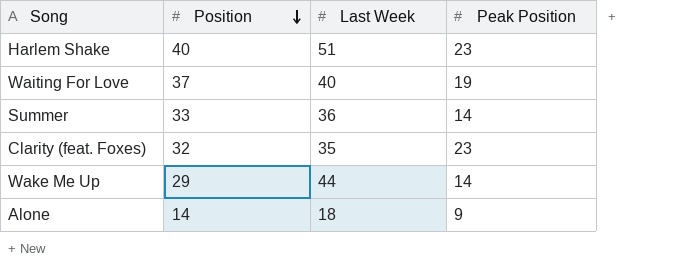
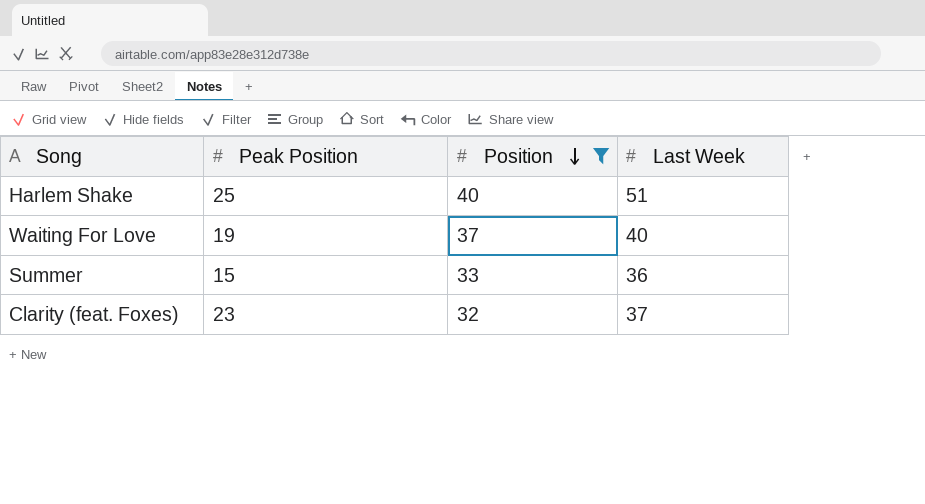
filter: none -> Position >= 32
column Peak Position | position: 4 -> 2
Harlem Shake | Peak Position: 23 -> 25
Summer | Peak Position: 14 -> 15
Clarity (feat. Foxes) | Last Week: 35 -> 37

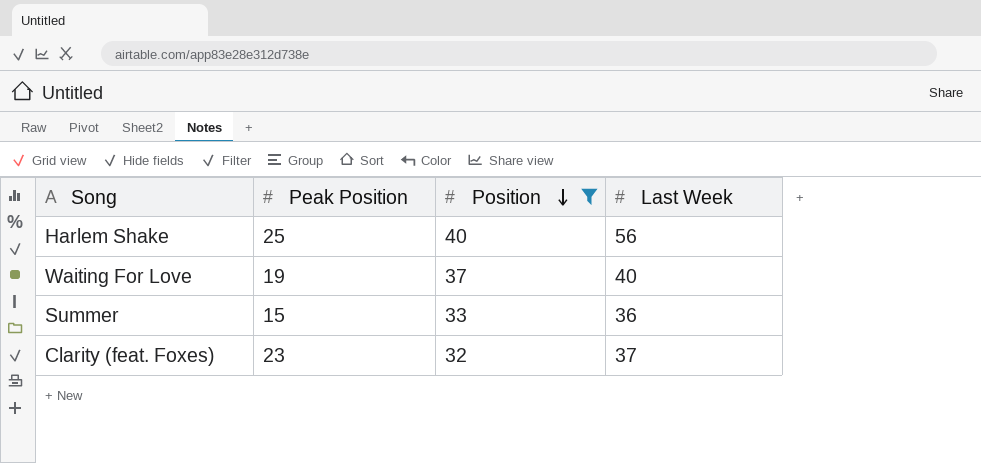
Harlem Shake | Last Week: 51 -> 56

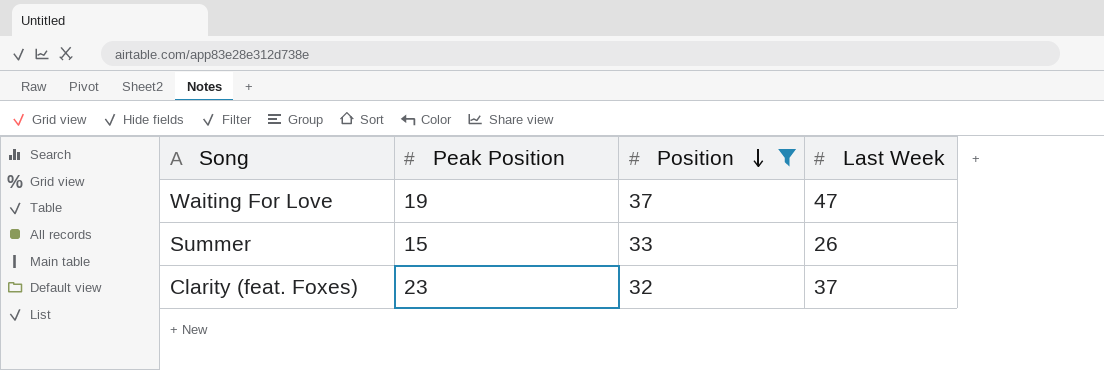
row Harlem Shake: 25 | 40 | 56 -> none
Waiting For Love | Last Week: 40 -> 47
Summer | Last Week: 36 -> 26

